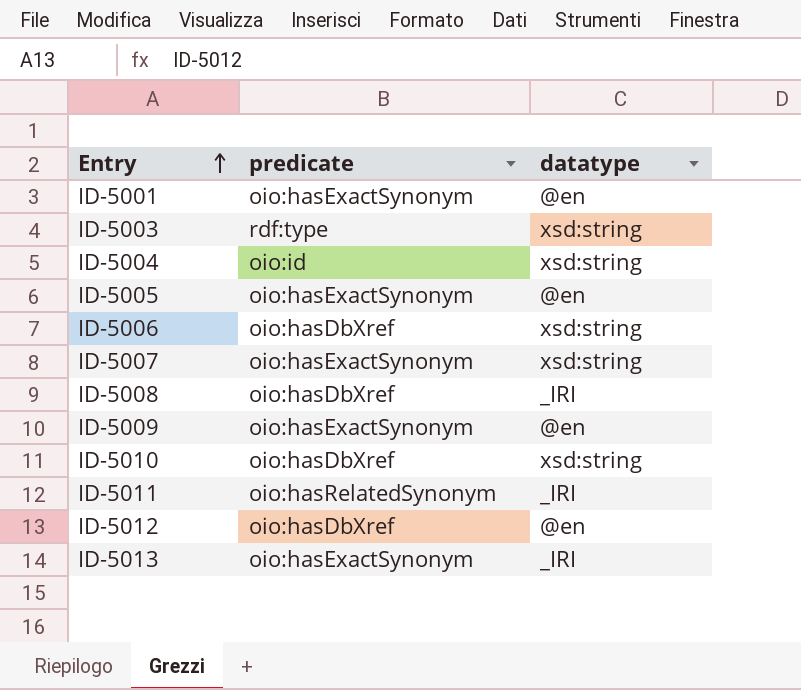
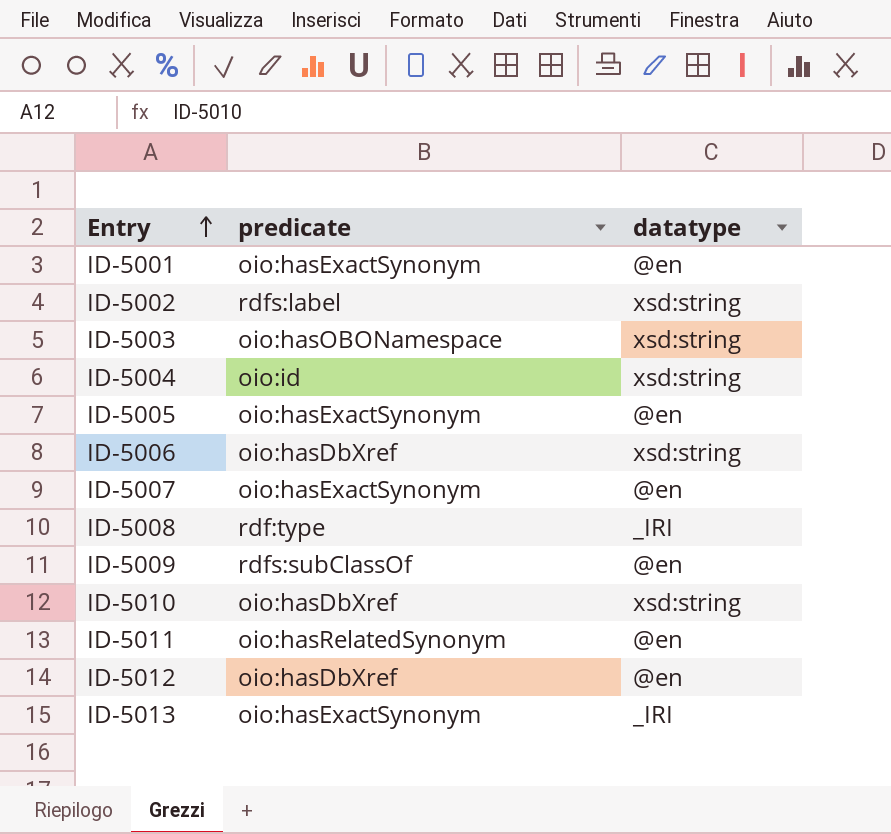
row ID-5002: none -> rdfs:label | xsd:string
ID-5003 | predicate: rdf:type -> oio:hasOBONamespace
ID-5007 | datatype: xsd:string -> @en
ID-5008 | predicate: oio:hasDbXref -> rdf:type
ID-5009 | predicate: oio:hasExactSynonym -> rdfs:subClassOf
ID-5011 | datatype: _IRI -> @en

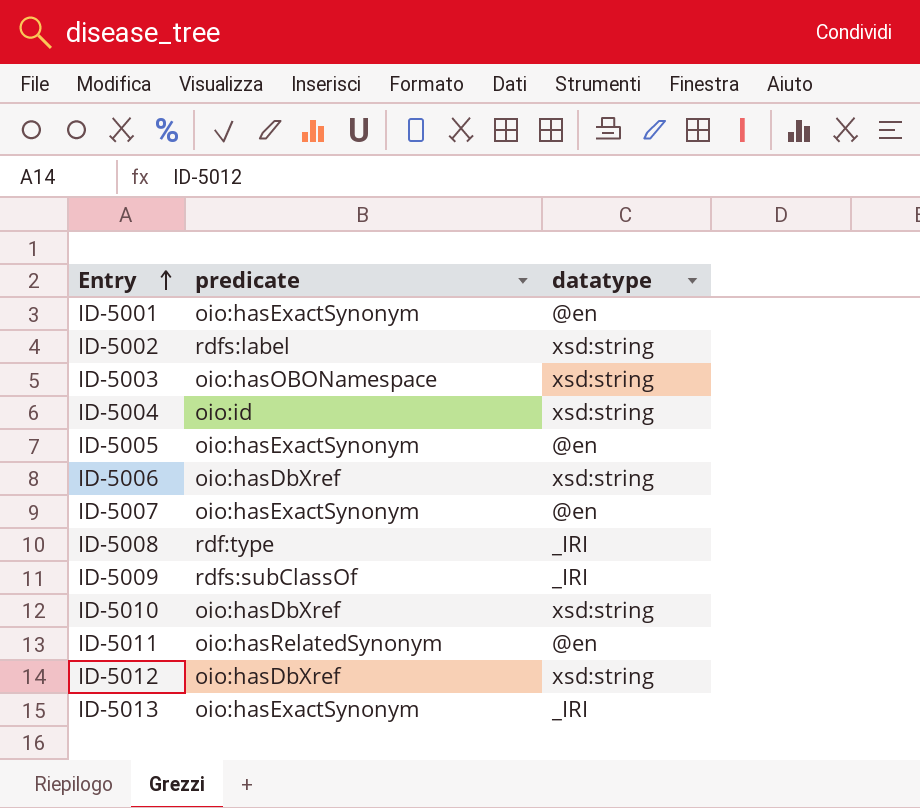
ID-5009 | datatype: @en -> _IRI
ID-5012 | datatype: @en -> xsd:string

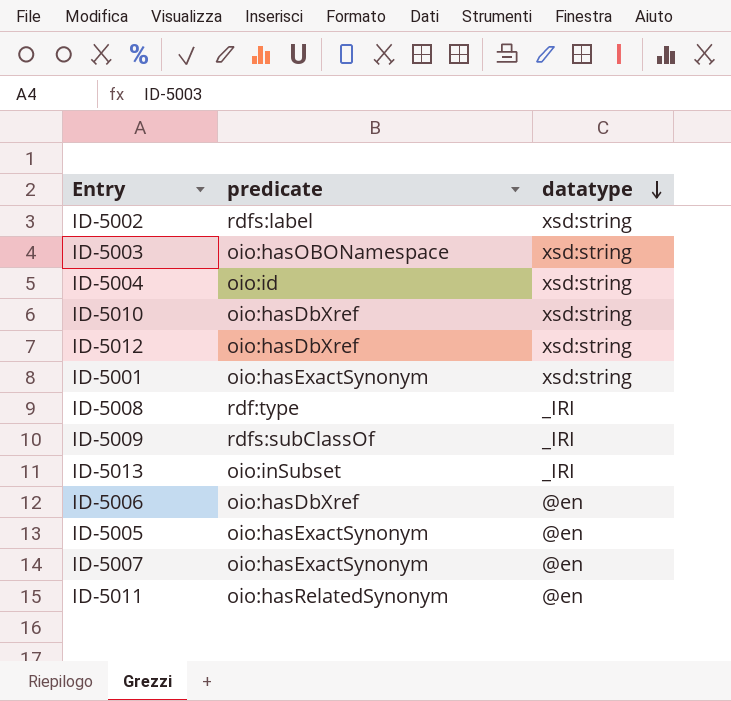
row order: Entry ascending -> datatype descending
ID-5001 | datatype: @en -> xsd:string
ID-5013 | predicate: oio:hasExactSynonym -> oio:inSubset
ID-5006 | datatype: xsd:string -> @en

